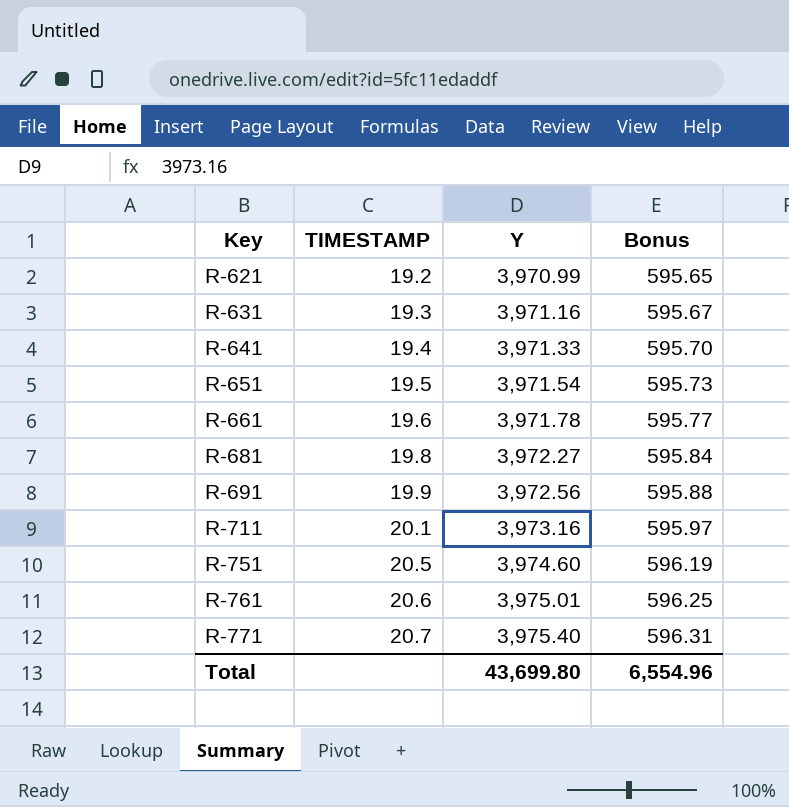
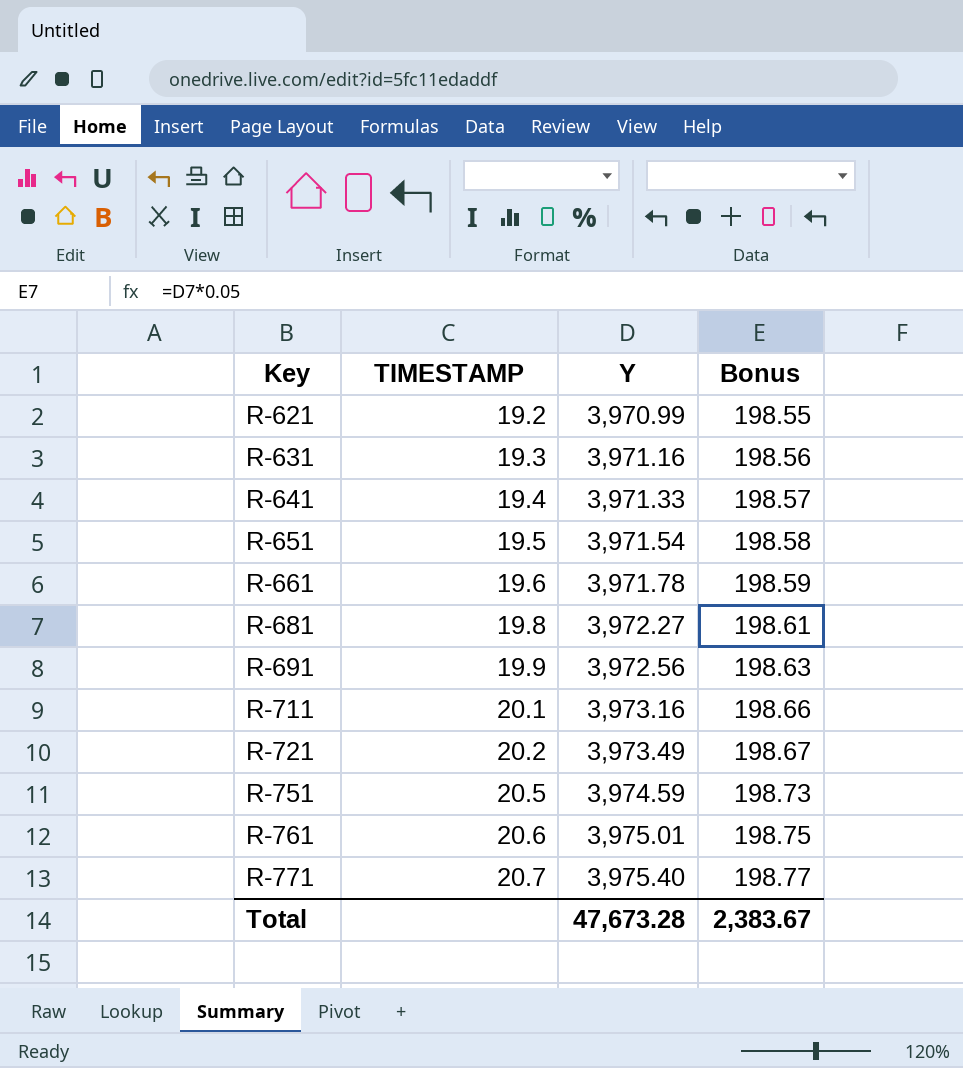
column Bonus | formula: [Y] * 0.15 -> [Y] * 0.05
row R-721: none -> 20.2 | 3,973.49 | 198.67
R-751 | Y: 3,974.60 -> 3,974.59
Total | Y: 43,699.80 -> 47,673.28
Total | Bonus: 6,554.96 -> 2,383.67

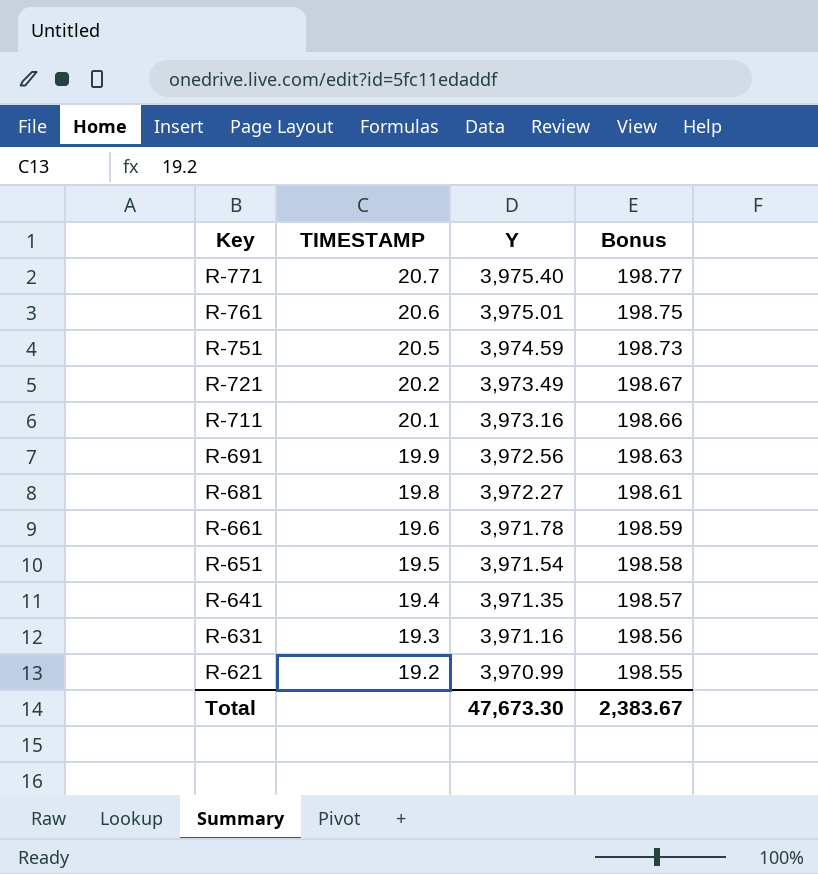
row order: Key ascending -> Key descending
R-641 | Y: 3,971.33 -> 3,971.35
Total | Y: 47,673.28 -> 47,673.30

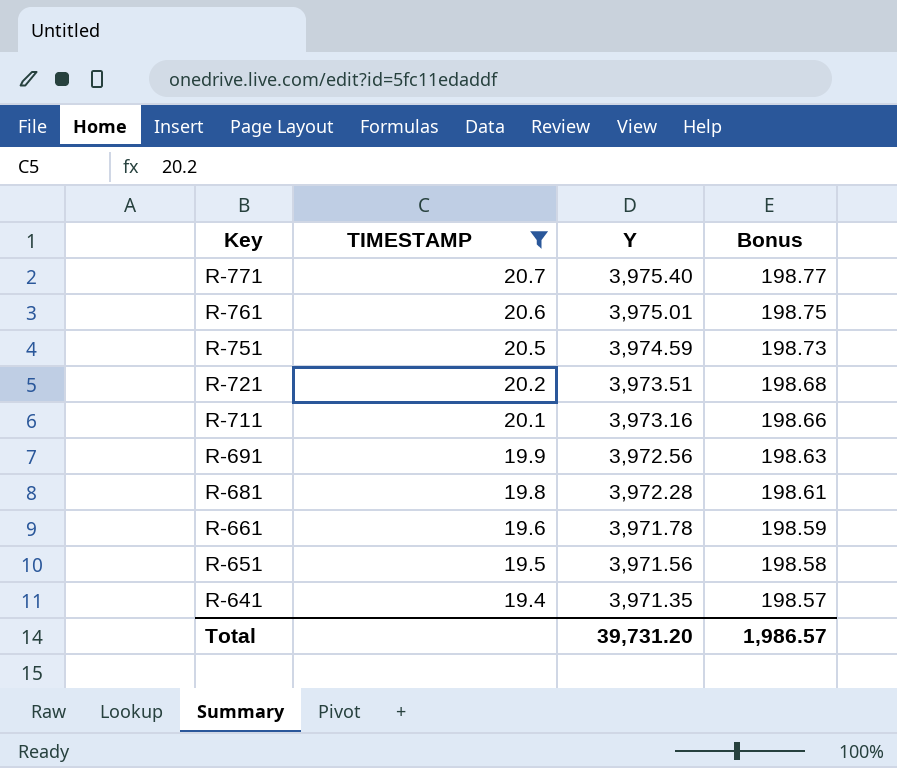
filter: none -> TIMESTAMP >= 19.4
R-721 | Y: 3,973.49 -> 3,973.51
R-721 | Bonus: 198.67 -> 198.68
R-681 | Y: 3,972.27 -> 3,972.28
R-651 | Y: 3,971.54 -> 3,971.56
Total | Y: 47,673.30 -> 39,731.20
Total | Bonus: 2,383.67 -> 1,986.57

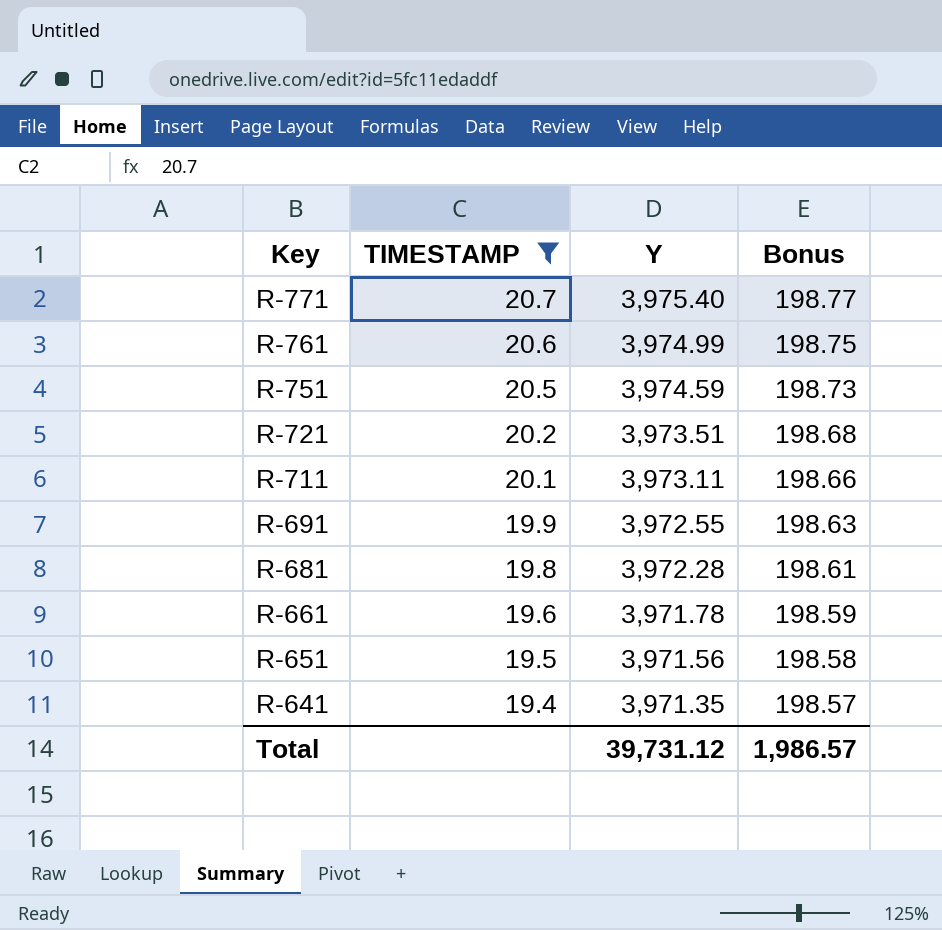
R-761 | Y: 3,975.01 -> 3,974.99
R-711 | Y: 3,973.16 -> 3,973.11
R-691 | Y: 3,972.56 -> 3,972.55
Total | Y: 39,731.20 -> 39,731.12

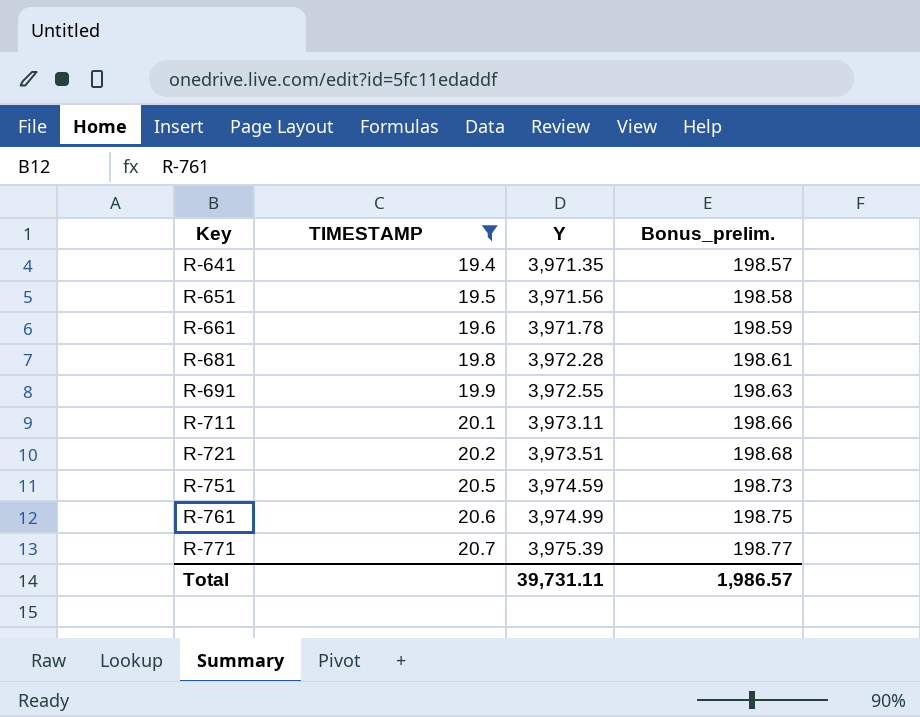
row order: Key descending -> Key ascending
column name: Bonus -> Bonus_prelim.
R-771 | Y: 3,975.40 -> 3,975.39
Total | Y: 39,731.12 -> 39,731.11

